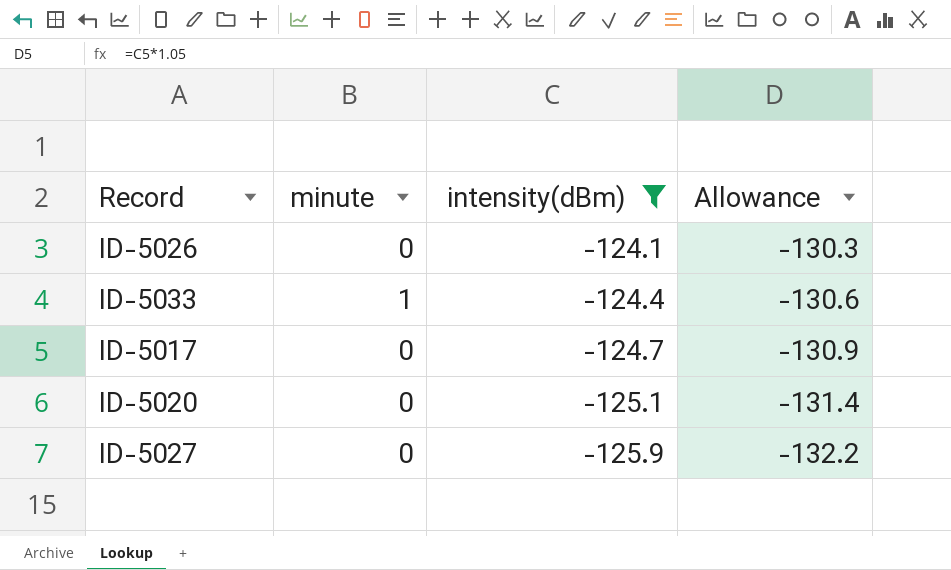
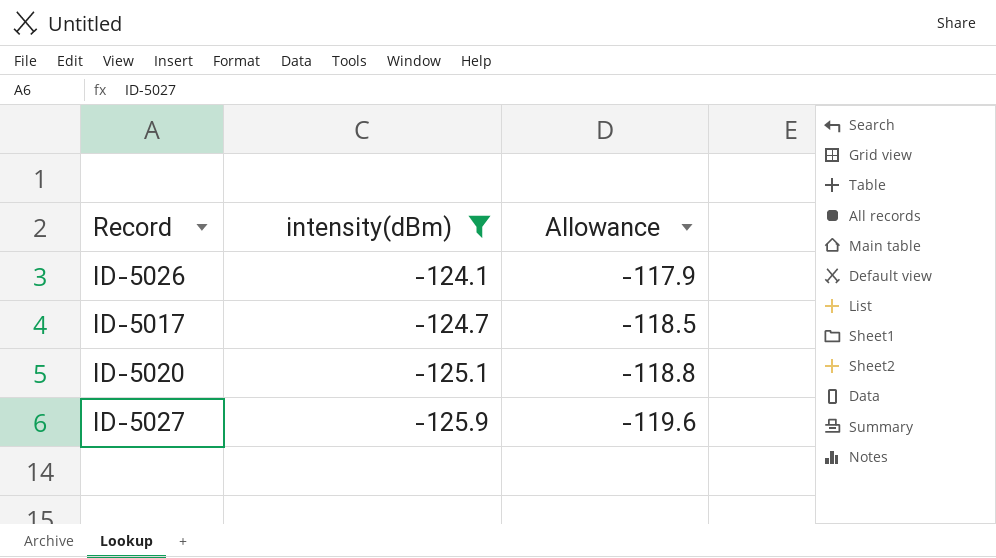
column minute | position: 2 -> none
column Allowance | formula: [intensity(dBm)] * 1.05 -> [intensity(dBm)] * 0.95
row ID-5033: 1 | -124.4 | -130.6 -> none

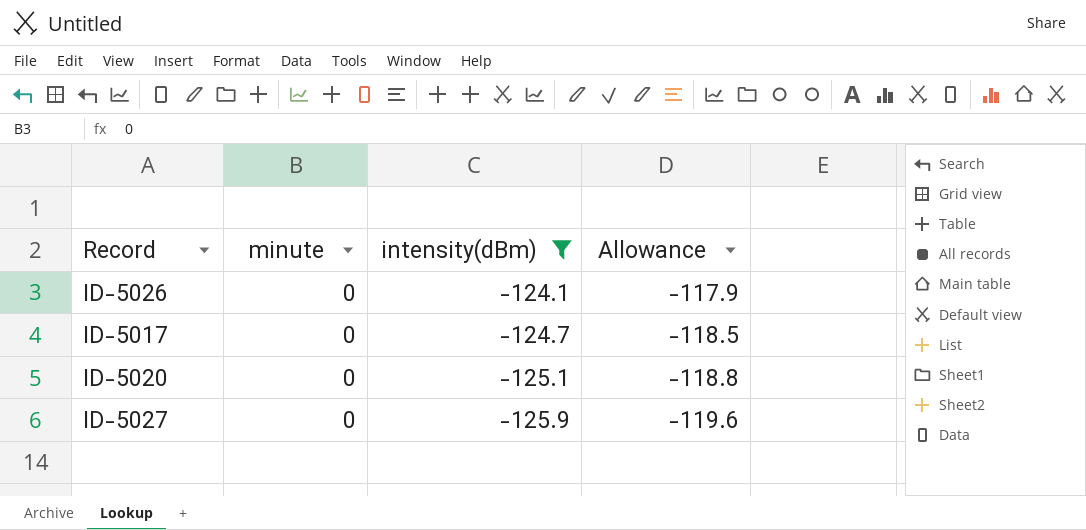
column minute | position: none -> 2

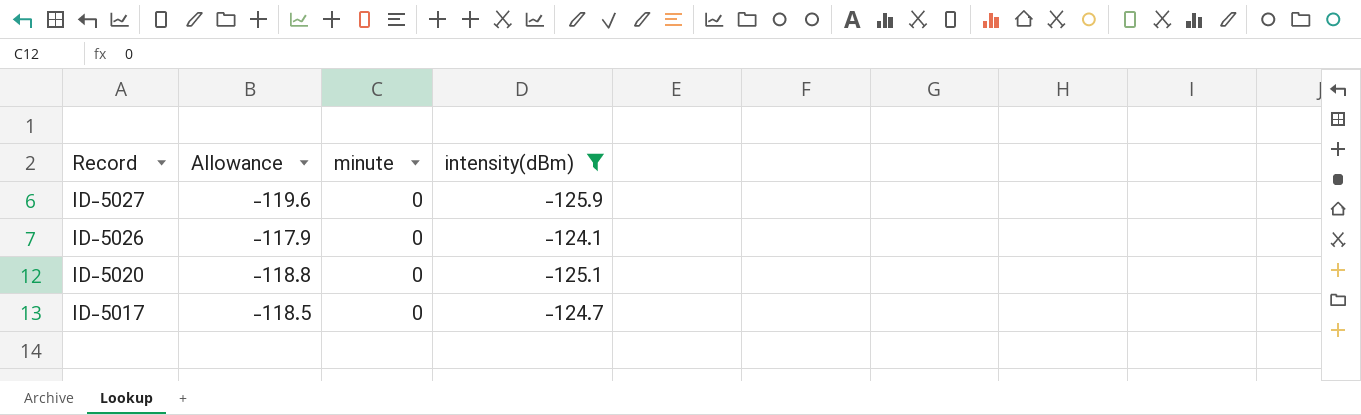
row order: intensity(dBm) descending -> Record descending
column Allowance | position: 4 -> 2

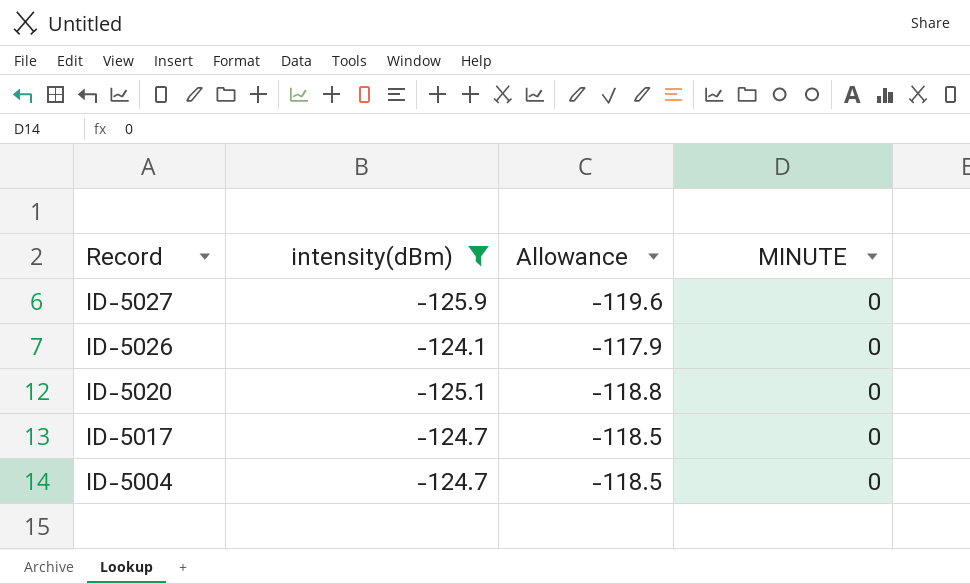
column intensity(dBm) | position: 4 -> 2
column name: minute -> MINUTE
row ID-5004: none -> -124.7 | -118.5 | 0

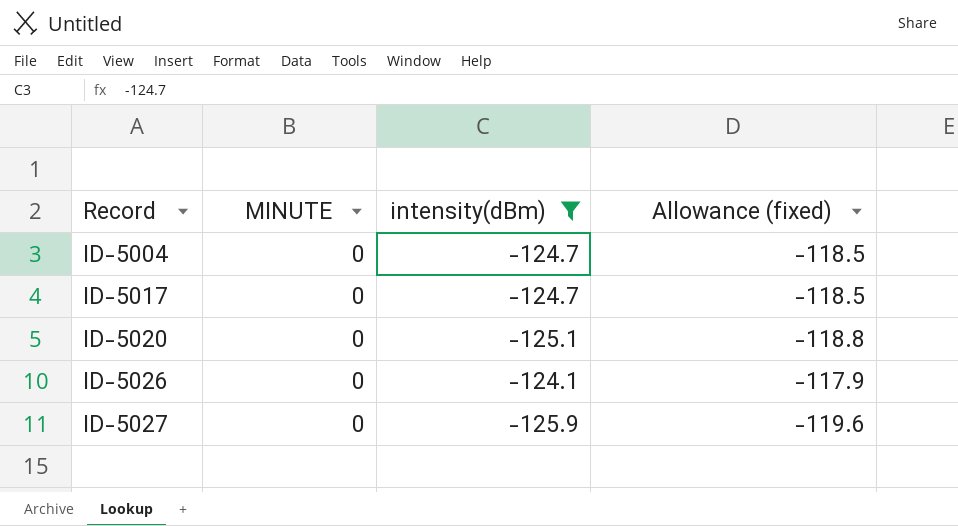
row order: Record descending -> Record ascending
column MINUTE | position: 4 -> 2
column name: Allowance -> Allowance (fixed)

